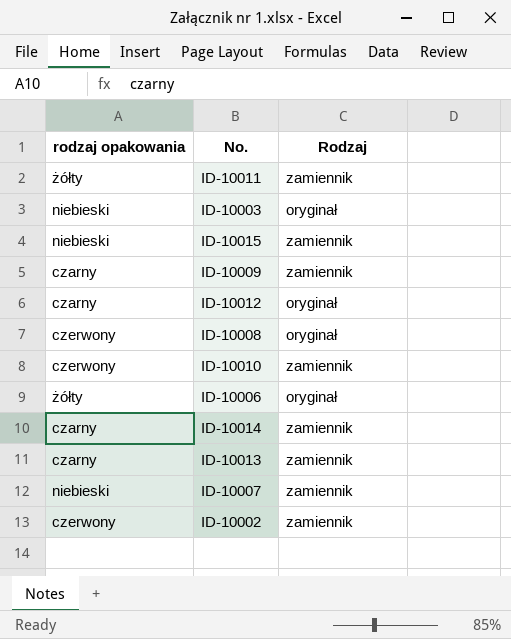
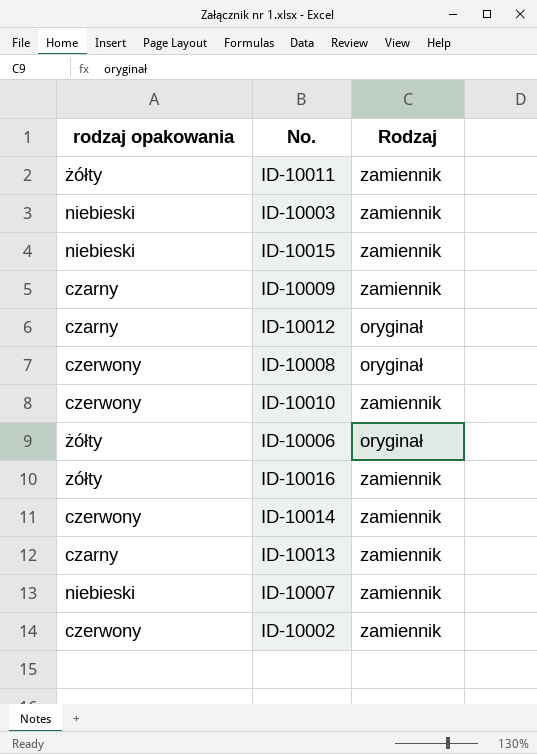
ID-10003 | Rodzaj: oryginał -> zamiennik
row ID-10016: none -> zółty | zamiennik
ID-10014 | rodzaj opakowania: czarny -> czerwony

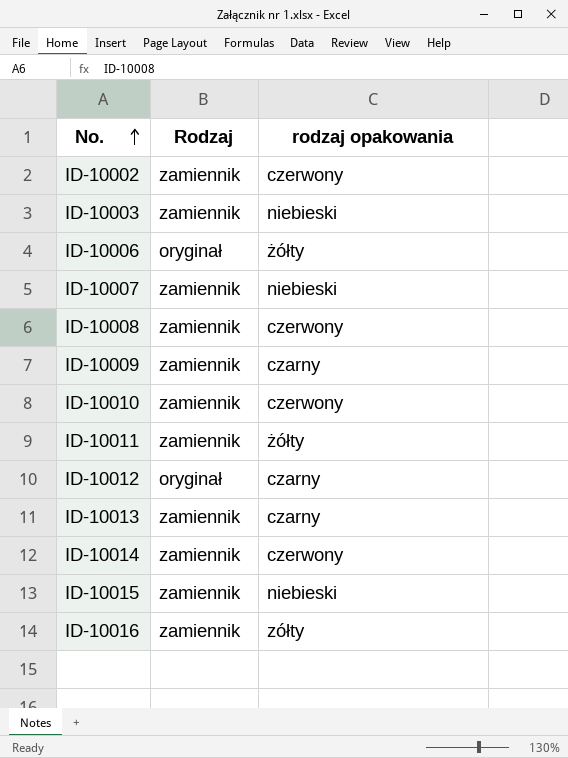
row order: none -> No. ascending
column rodzaj opakowania | position: 1 -> 3
ID-10008 | Rodzaj: oryginał -> zamiennik

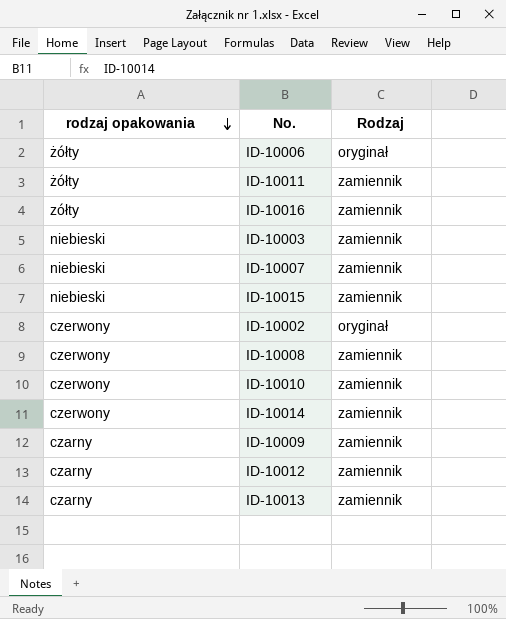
row order: No. ascending -> rodzaj opakowania descending
column rodzaj opakowania | position: 3 -> 1
ID-10002 | Rodzaj: zamiennik -> oryginał
ID-10012 | Rodzaj: oryginał -> zamiennik

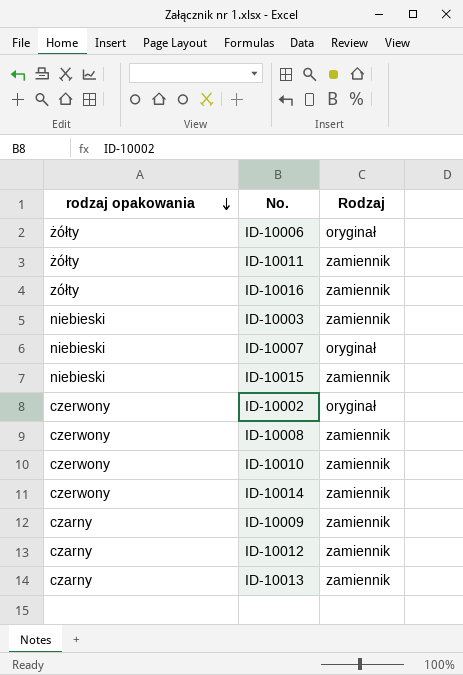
ID-10007 | Rodzaj: zamiennik -> oryginał

